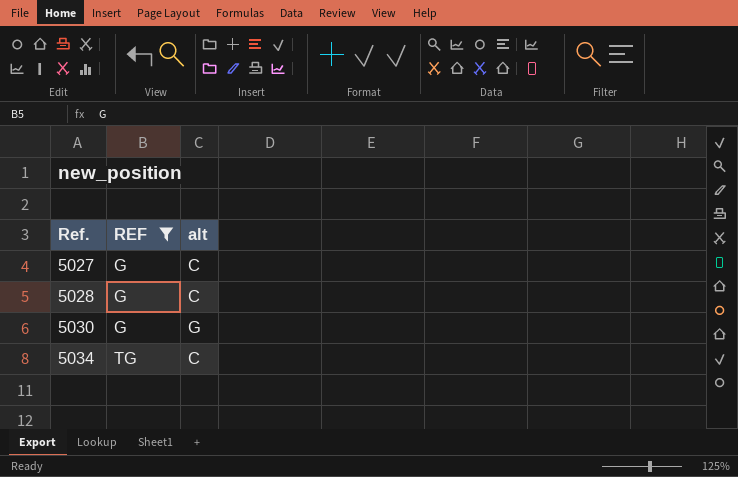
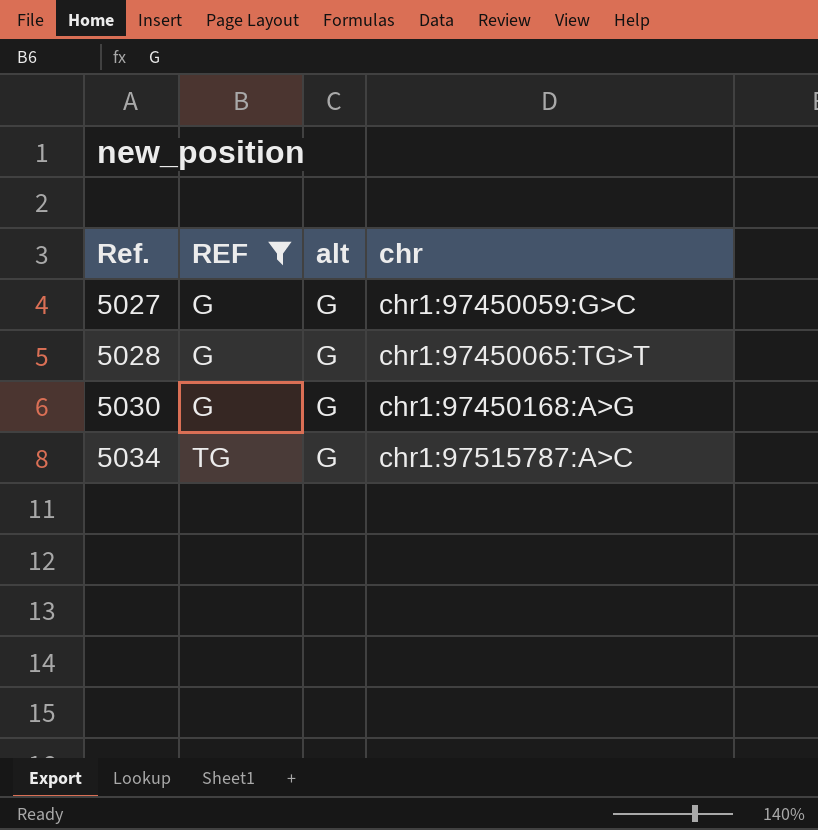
column chr | position: none -> 4
5027 | alt: C -> G
5028 | alt: C -> G
5034 | alt: C -> G

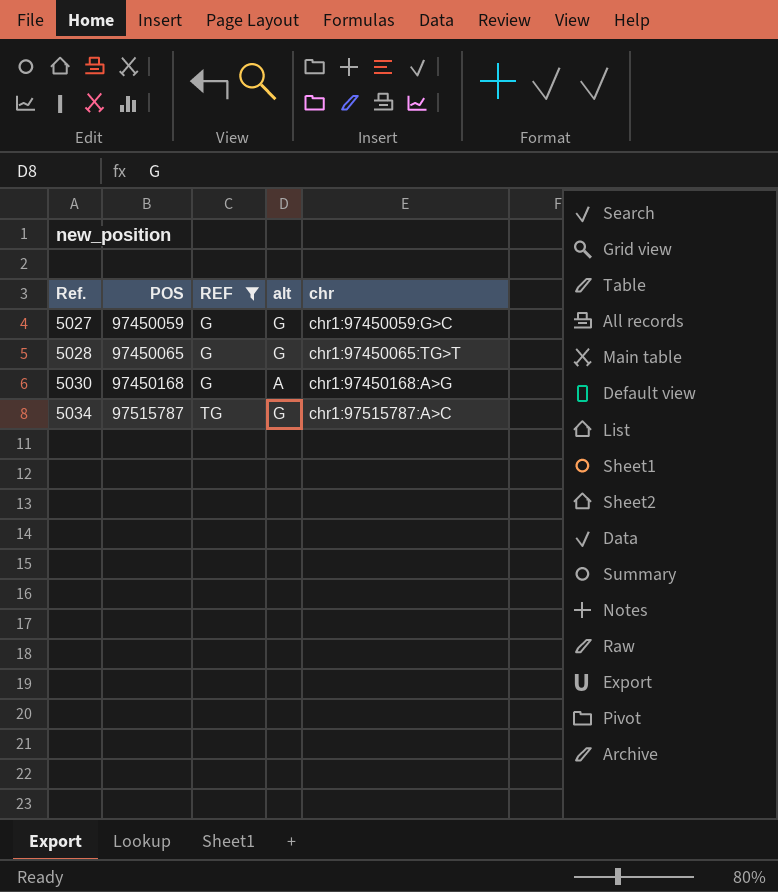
column POS | position: none -> 2
5030 | alt: G -> A

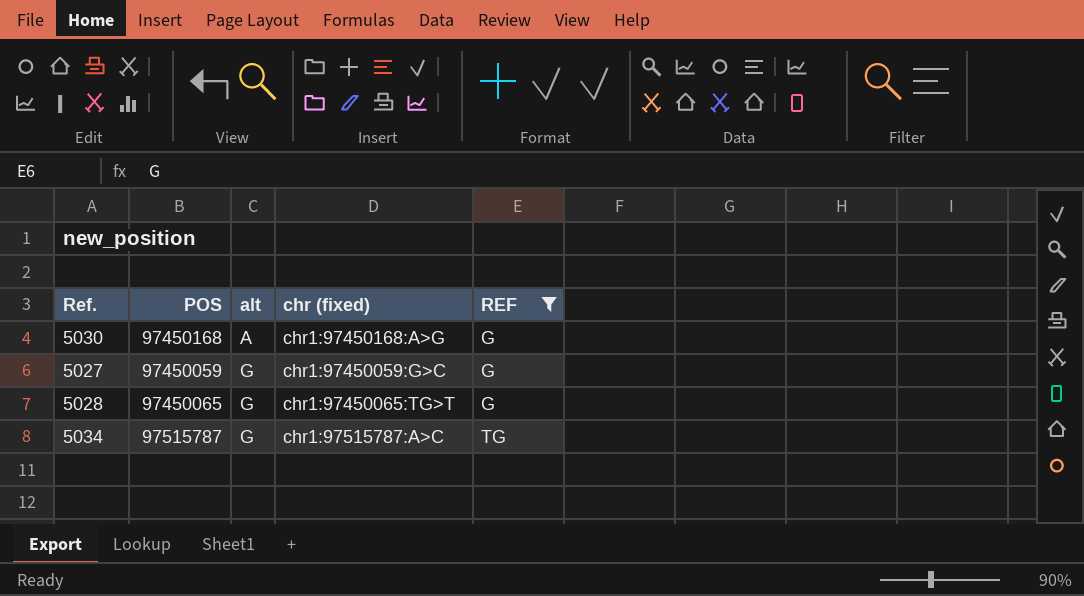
row order: Ref. ascending -> alt ascending
column name: chr -> chr (fixed)
column REF | position: 3 -> 5

